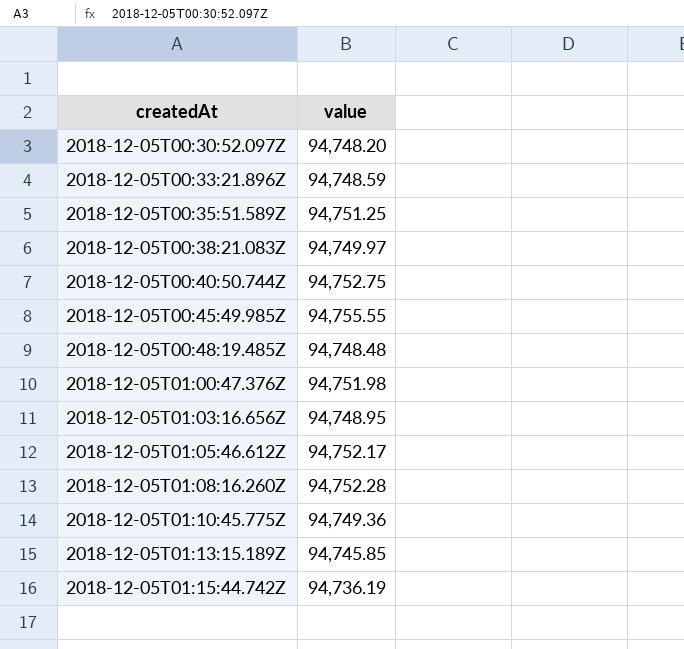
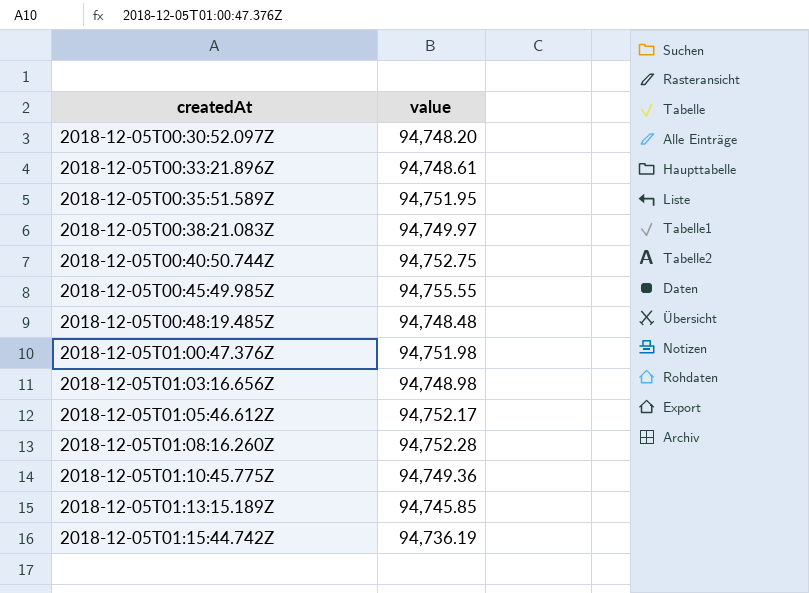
2018-12-05T00:33:21.896Z | value: 94,748.59 -> 94,748.61
2018-12-05T00:35:51.589Z | value: 94,751.25 -> 94,751.95
2018-12-05T01:03:16.656Z | value: 94,748.95 -> 94,748.98

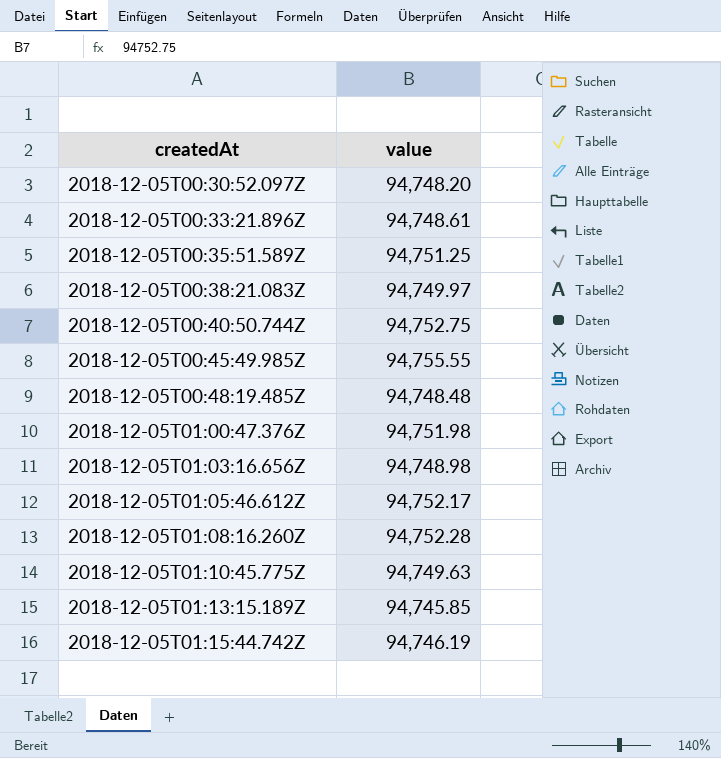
2018-12-05T00:35:51.589Z | value: 94,751.95 -> 94,751.25
2018-12-05T01:10:45.775Z | value: 94,749.36 -> 94,749.63
2018-12-05T01:15:44.742Z | value: 94,736.19 -> 94,746.19

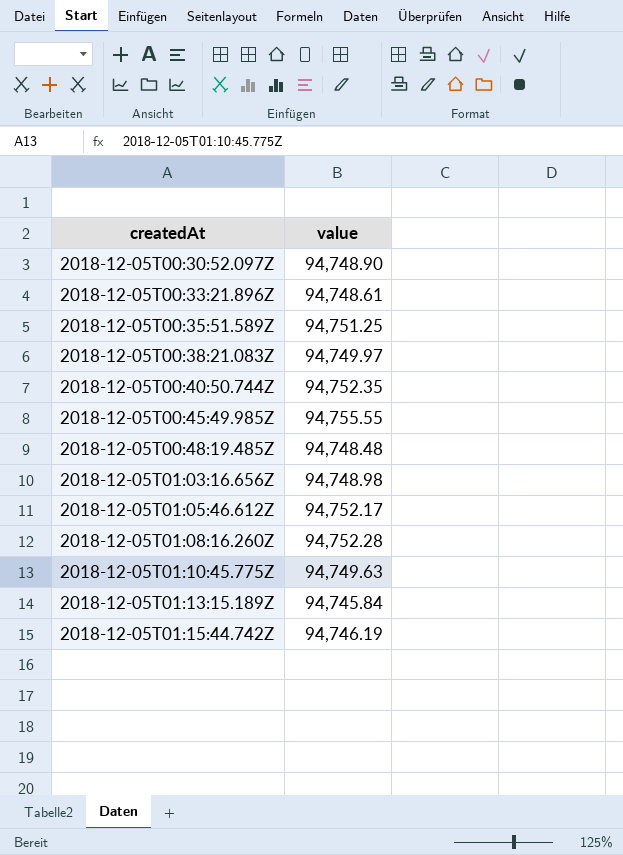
row 2018-12-05T01:00:47.376Z: 94,751.98 -> none
2018-12-05T00:30:52.097Z | value: 94,748.20 -> 94,748.90
2018-12-05T00:40:50.744Z | value: 94,752.75 -> 94,752.35
2018-12-05T01:13:15.189Z | value: 94,745.85 -> 94,745.84

